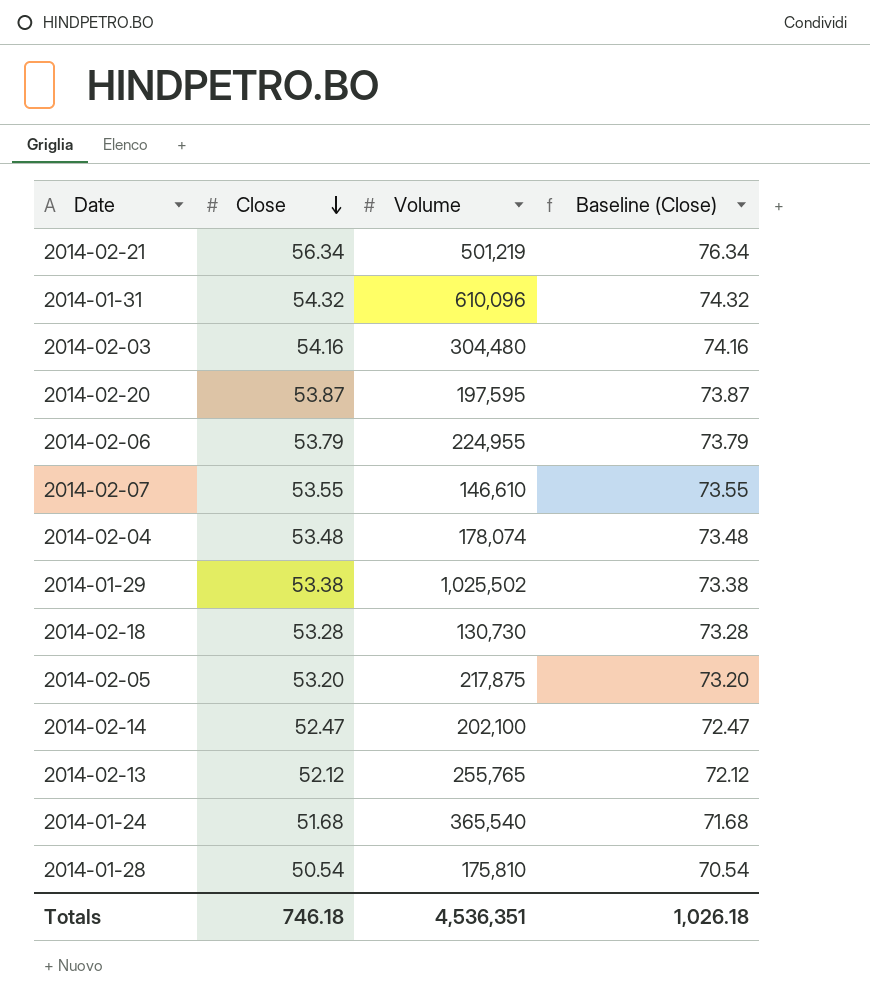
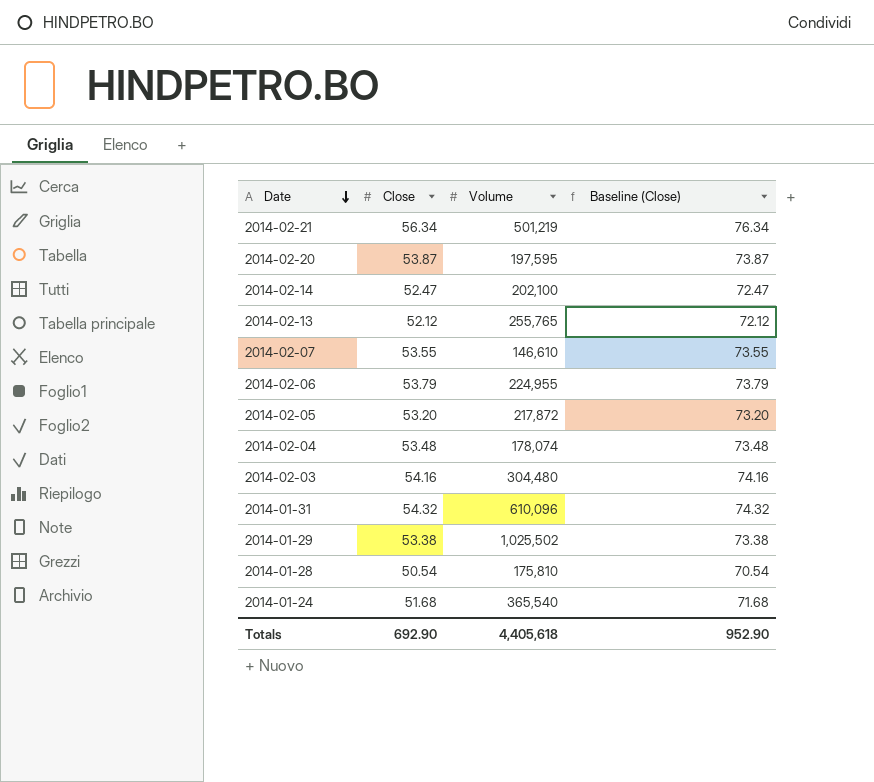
row order: Close descending -> Date descending
row 2014-02-18: 53.28 | 130,730 | 73.28 -> none
2014-02-05 | Volume: 217,875 -> 217,872
Totals | Close: 746.18 -> 692.90
Totals | Volume: 4,536,351 -> 4,405,618
Totals | Baseline (Close): 1,026.18 -> 952.90

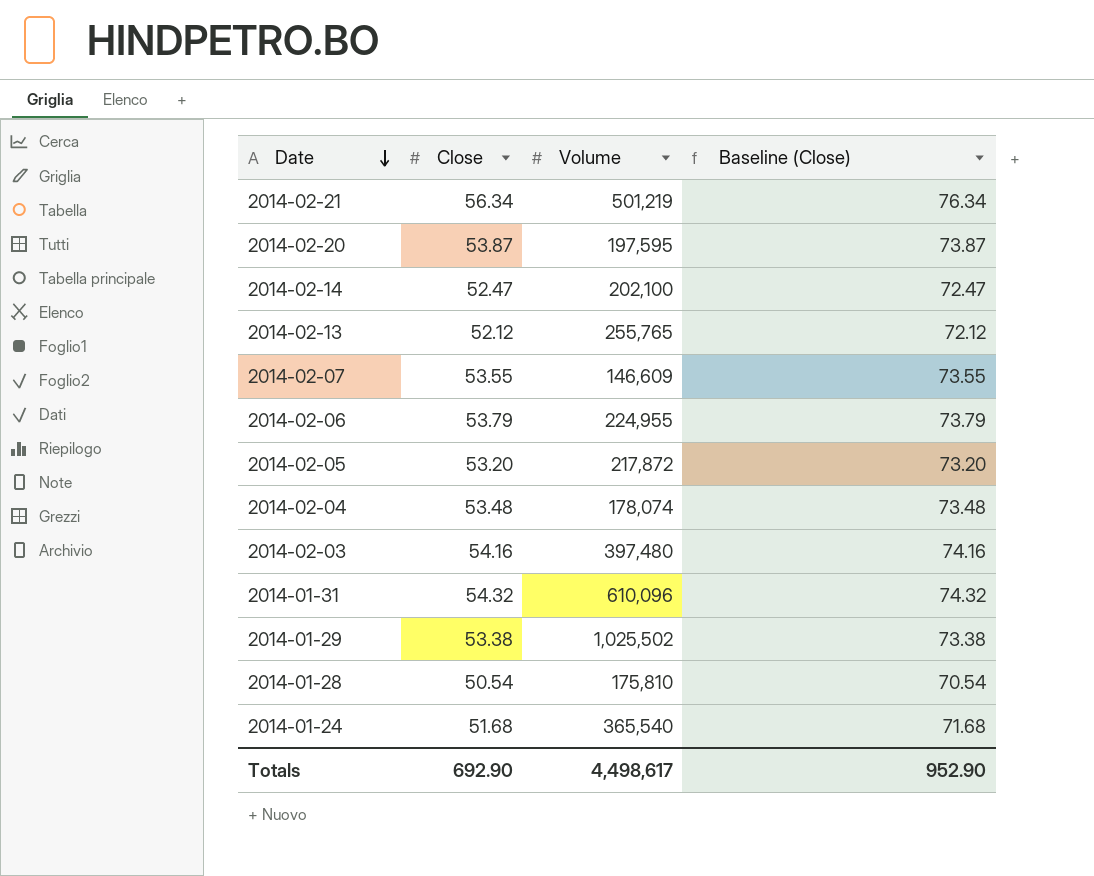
2014-02-07 | Volume: 146,610 -> 146,609
2014-02-03 | Volume: 304,480 -> 397,480
Totals | Volume: 4,405,618 -> 4,498,617

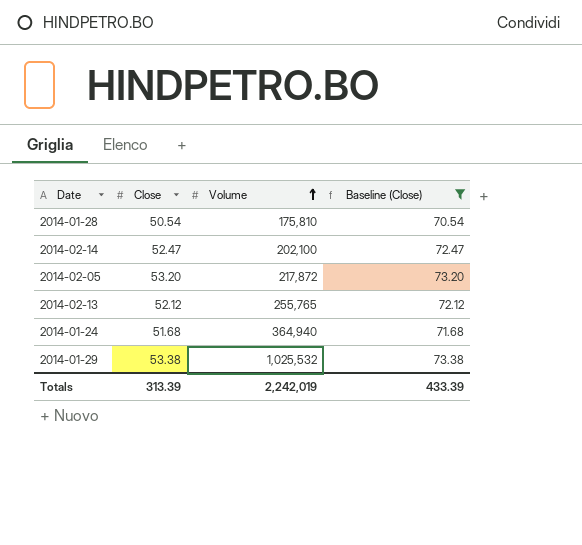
filter: none -> Baseline (Close) <= 73.38
row order: Date descending -> Volume ascending
2014-01-24 | Volume: 365,540 -> 364,940
2014-01-29 | Volume: 1,025,502 -> 1,025,532
Totals | Close: 692.90 -> 313.39
Totals | Volume: 4,498,617 -> 2,242,019
Totals | Baseline (Close): 952.90 -> 433.39

